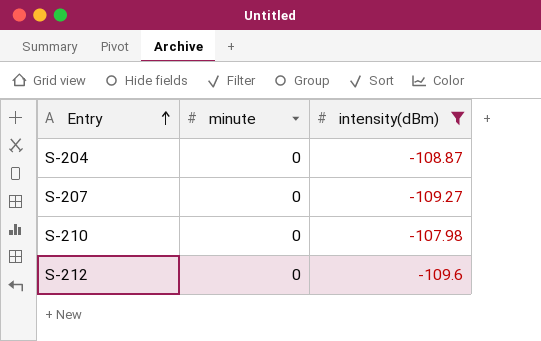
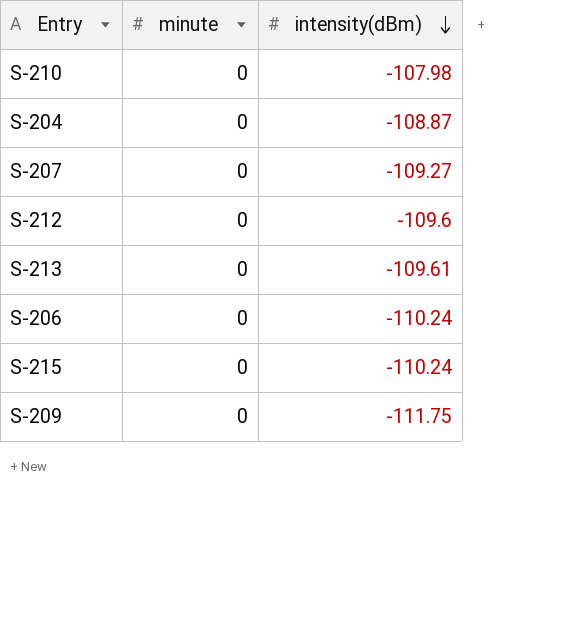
filter: intensity(dBm) >= -109.6 -> none
row order: Entry ascending -> intensity(dBm) descending

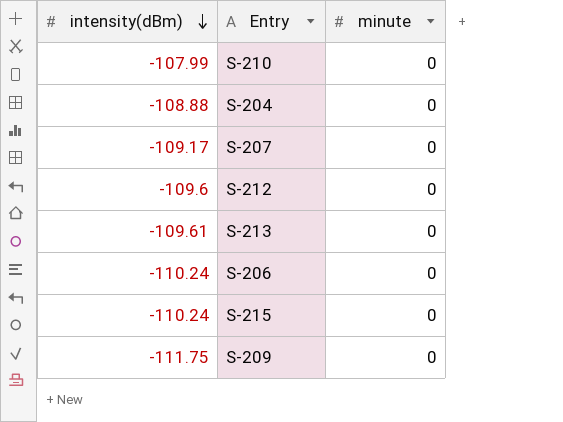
column intensity(dBm) | position: 3 -> 1
S-210 | intensity(dBm): -107.98 -> -107.99
S-204 | intensity(dBm): -108.87 -> -108.88
S-207 | intensity(dBm): -109.27 -> -109.17

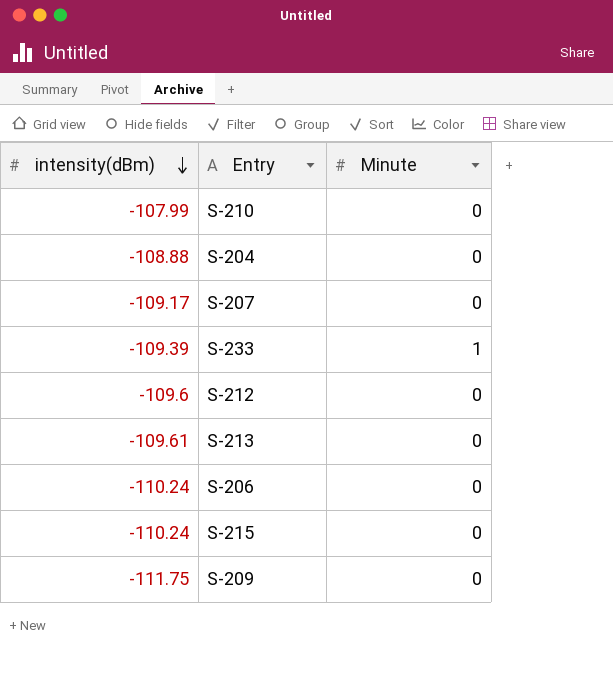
column name: minute -> Minute
row S-233: none -> -109.39 | 1

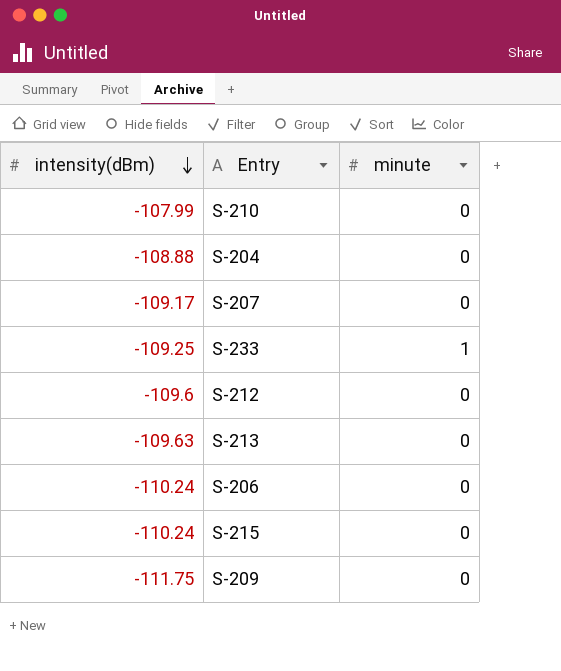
column name: Minute -> minute
S-233 | intensity(dBm): -109.39 -> -109.25
S-213 | intensity(dBm): -109.61 -> -109.63

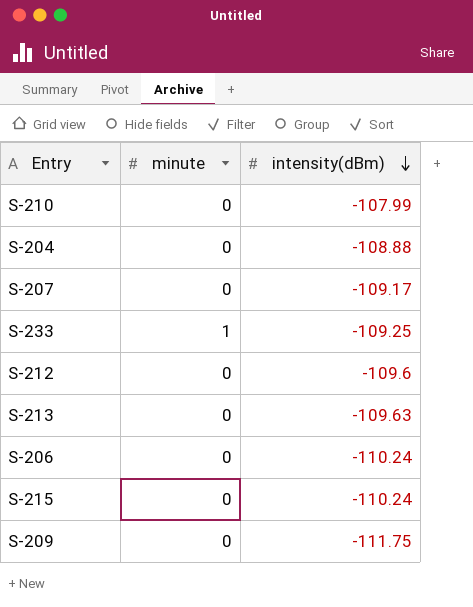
column intensity(dBm) | position: 1 -> 3

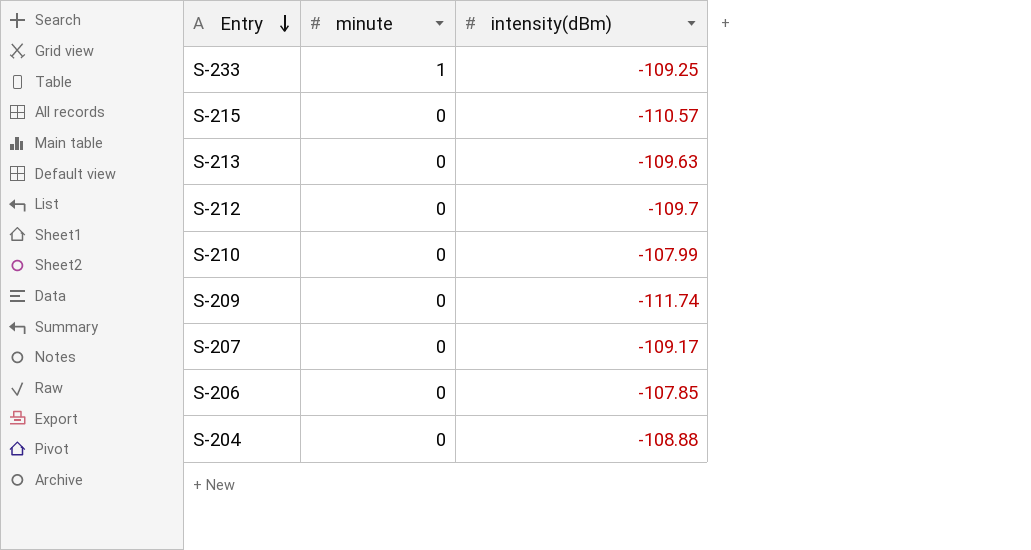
row order: intensity(dBm) descending -> Entry descending
S-215 | intensity(dBm): -110.24 -> -110.57
S-212 | intensity(dBm): -109.6 -> -109.7
S-209 | intensity(dBm): -111.75 -> -111.74
S-206 | intensity(dBm): -110.24 -> -107.85

